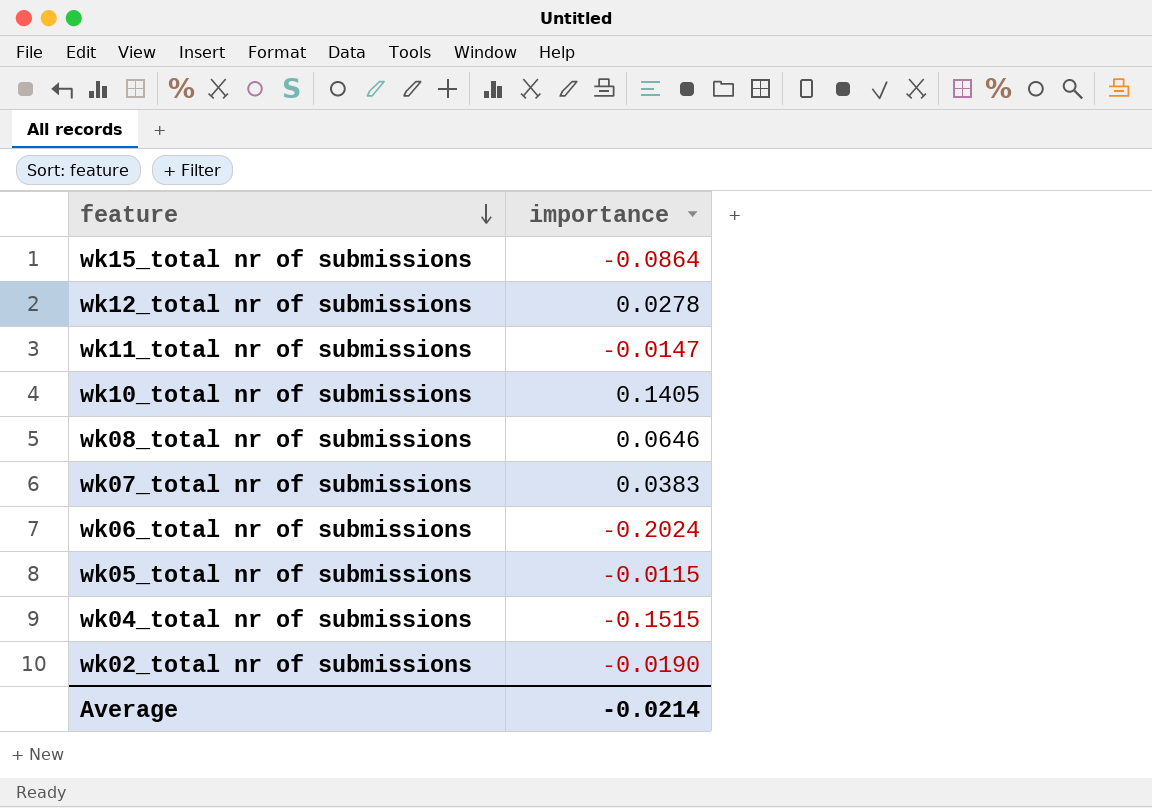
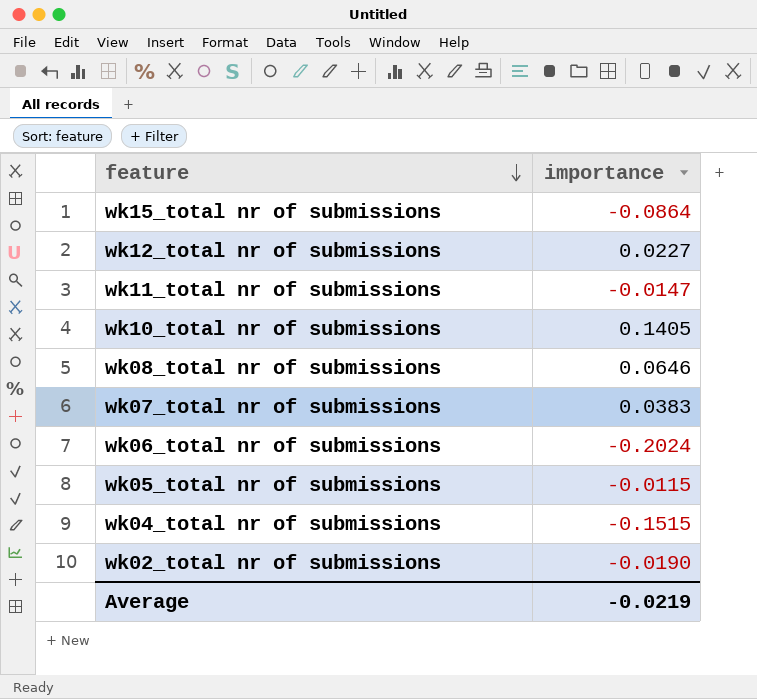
wk12_total nr of submissions | importance: 0.0278 -> 0.0227
Average | importance: -0.0214 -> -0.0219

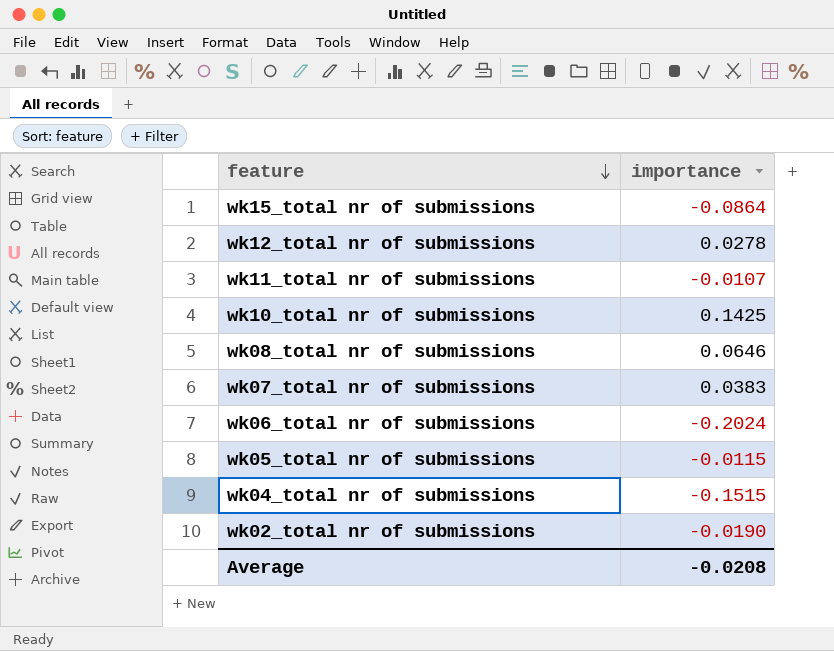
wk12_total nr of submissions | importance: 0.0227 -> 0.0278
wk11_total nr of submissions | importance: -0.0147 -> -0.0107
wk10_total nr of submissions | importance: 0.1405 -> 0.1425
Average | importance: -0.0219 -> -0.0208

